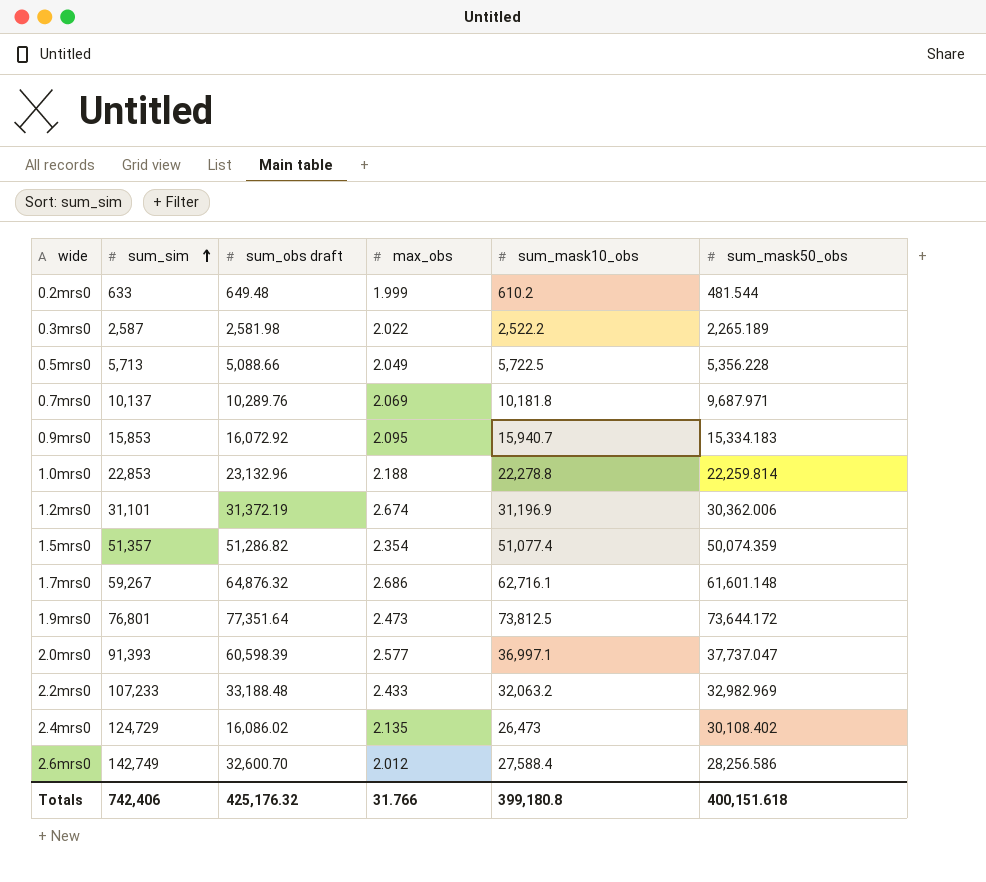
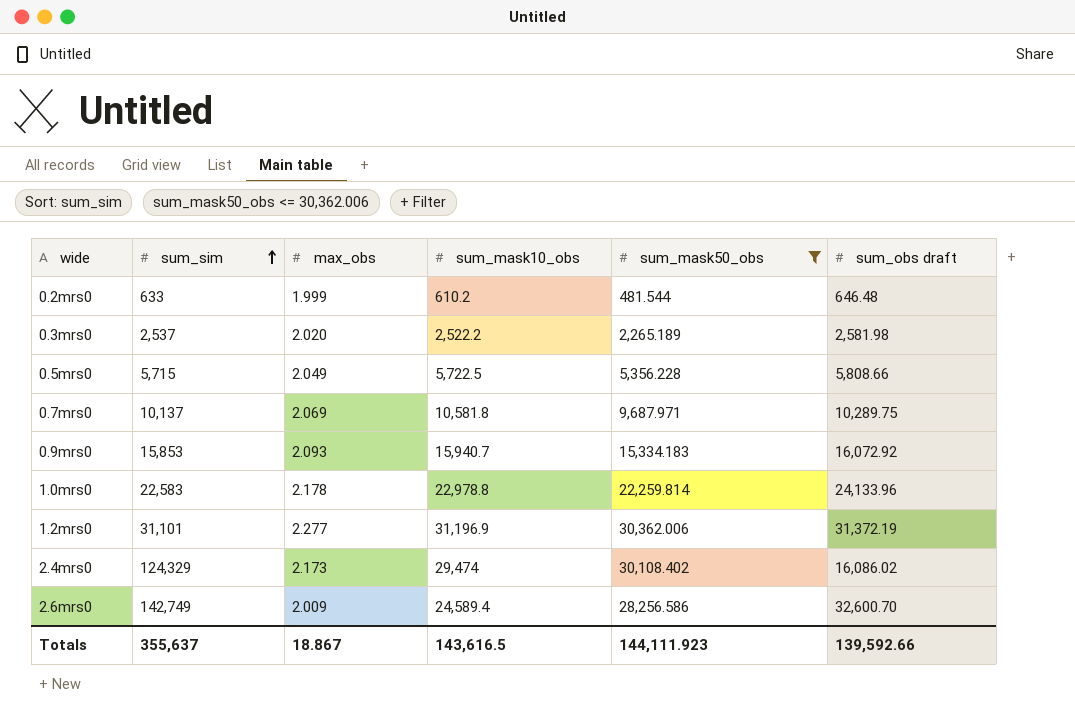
filter: none -> sum_mask50_obs <= 30,362.006
column sum_obs draft | position: 3 -> 6
0.2mrs0 | sum_obs draft: 649.48 -> 646.48
0.3mrs0 | sum_sim: 2,587 -> 2,537
0.3mrs0 | max_obs: 2.022 -> 2.020
0.5mrs0 | sum_sim: 5,713 -> 5,715
0.5mrs0 | sum_obs draft: 5,088.66 -> 5,808.66
0.7mrs0 | sum_mask10_obs: 10,181.8 -> 10,581.8
0.7mrs0 | sum_obs draft: 10,289.76 -> 10,289.75
0.9mrs0 | max_obs: 2.095 -> 2.093
1.0mrs0 | sum_sim: 22,853 -> 22,583
1.0mrs0 | max_obs: 2.188 -> 2.178
1.0mrs0 | sum_mask10_obs: 22,278.8 -> 22,978.8
1.0mrs0 | sum_obs draft: 23,132.96 -> 24,133.96
1.2mrs0 | max_obs: 2.674 -> 2.277
2.4mrs0 | sum_sim: 124,729 -> 124,329
2.4mrs0 | max_obs: 2.135 -> 2.173
2.4mrs0 | sum_mask10_obs: 26,473 -> 29,474
2.6mrs0 | max_obs: 2.012 -> 2.009
2.6mrs0 | sum_mask10_obs: 27,588.4 -> 24,589.4
Totals | sum_sim: 742,406 -> 355,637
Totals | max_obs: 31.766 -> 18.867
Totals | sum_mask10_obs: 399,180.8 -> 143,616.5
Totals | sum_mask50_obs: 400,151.618 -> 144,111.923
Totals | sum_obs draft: 425,176.32 -> 139,592.66

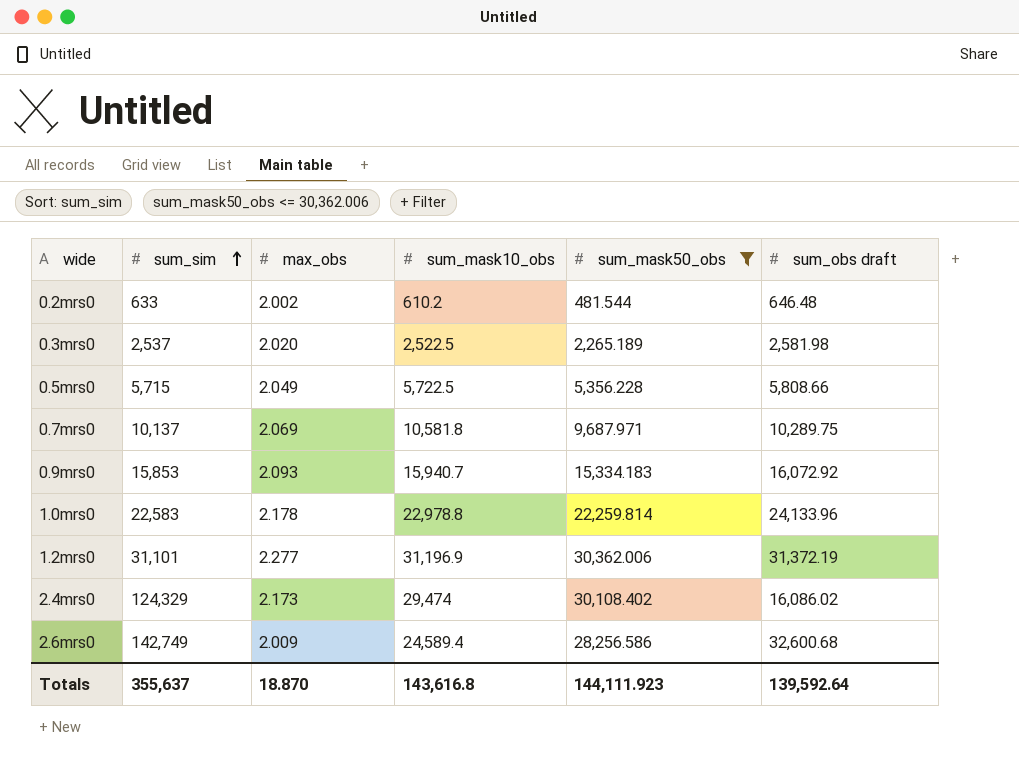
0.2mrs0 | max_obs: 1.999 -> 2.002
0.3mrs0 | sum_mask10_obs: 2,522.2 -> 2,522.5
2.6mrs0 | sum_obs draft: 32,600.70 -> 32,600.68
Totals | max_obs: 18.867 -> 18.870
Totals | sum_mask10_obs: 143,616.5 -> 143,616.8
Totals | sum_obs draft: 139,592.66 -> 139,592.64

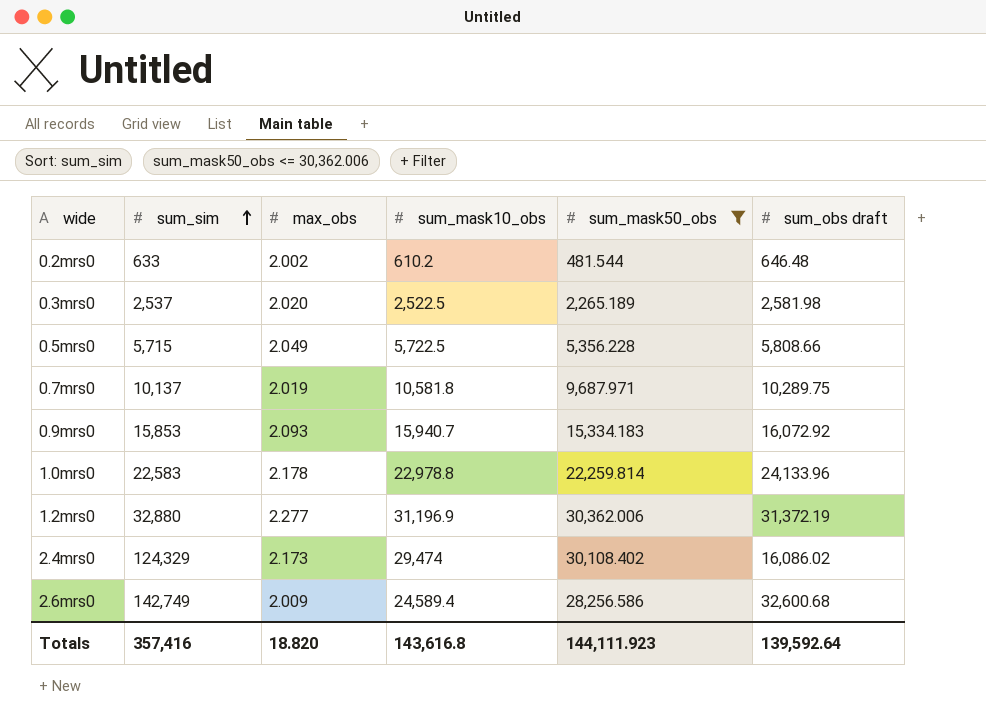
0.7mrs0 | max_obs: 2.069 -> 2.019
1.2mrs0 | sum_sim: 31,101 -> 32,880
Totals | sum_sim: 355,637 -> 357,416
Totals | max_obs: 18.870 -> 18.820

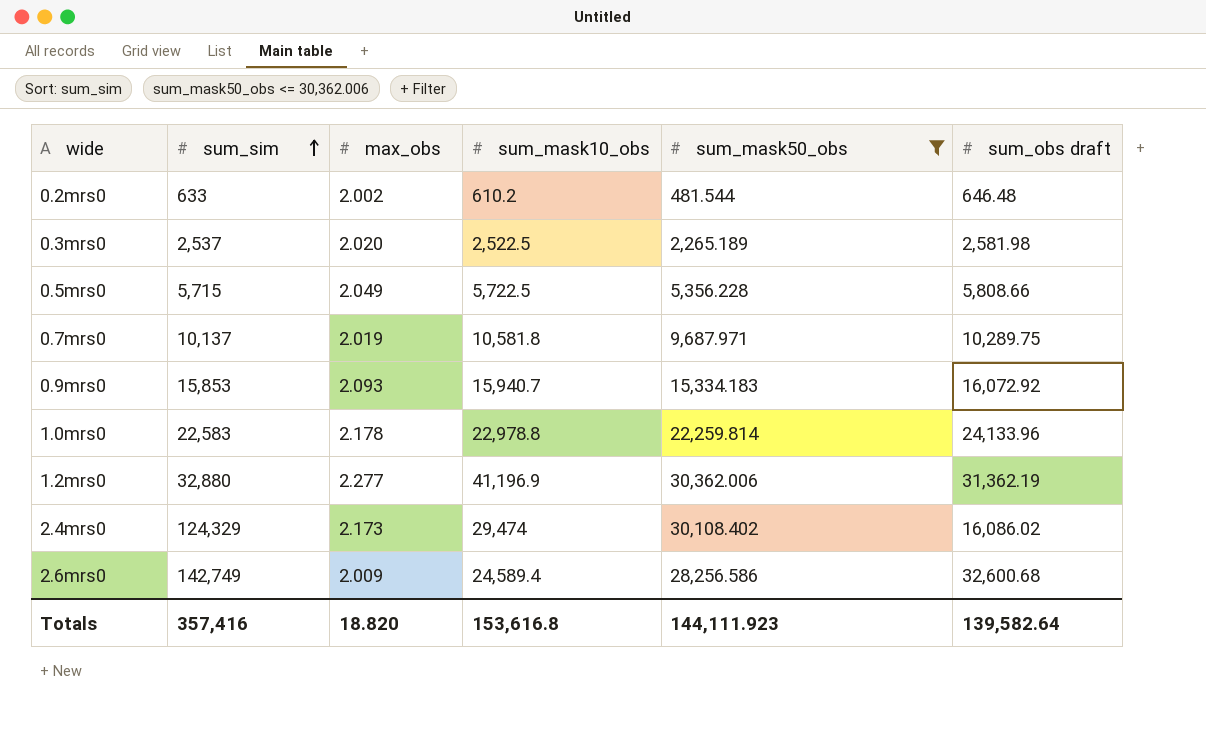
1.2mrs0 | sum_mask10_obs: 31,196.9 -> 41,196.9
1.2mrs0 | sum_obs draft: 31,372.19 -> 31,362.19
Totals | sum_mask10_obs: 143,616.8 -> 153,616.8
Totals | sum_obs draft: 139,592.64 -> 139,582.64

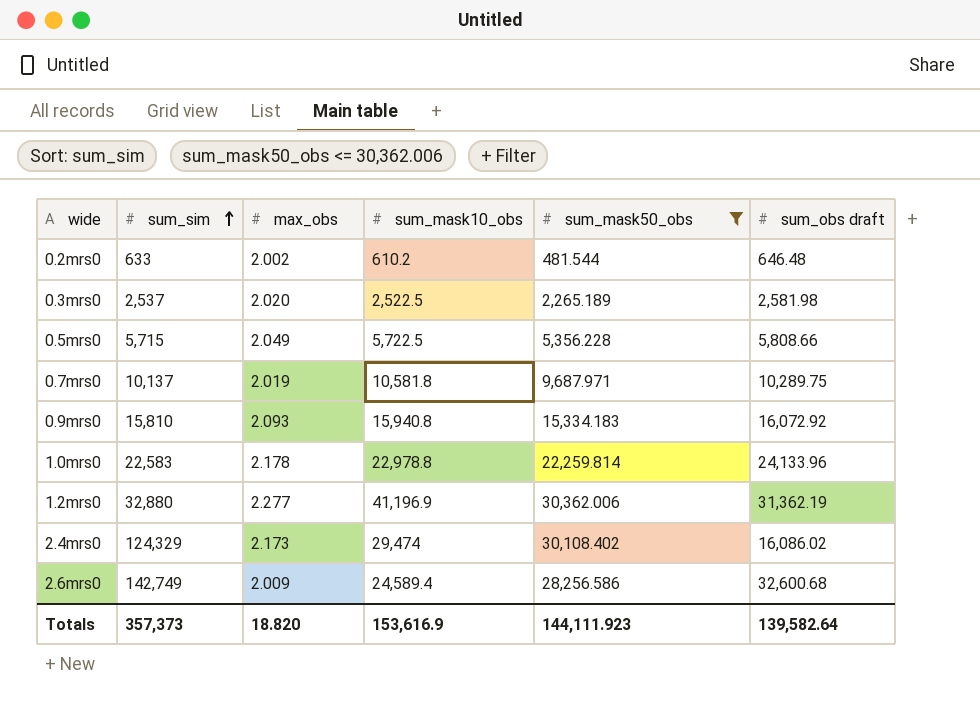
0.9mrs0 | sum_sim: 15,853 -> 15,810
0.9mrs0 | sum_mask10_obs: 15,940.7 -> 15,940.8
Totals | sum_sim: 357,416 -> 357,373
Totals | sum_mask10_obs: 153,616.8 -> 153,616.9

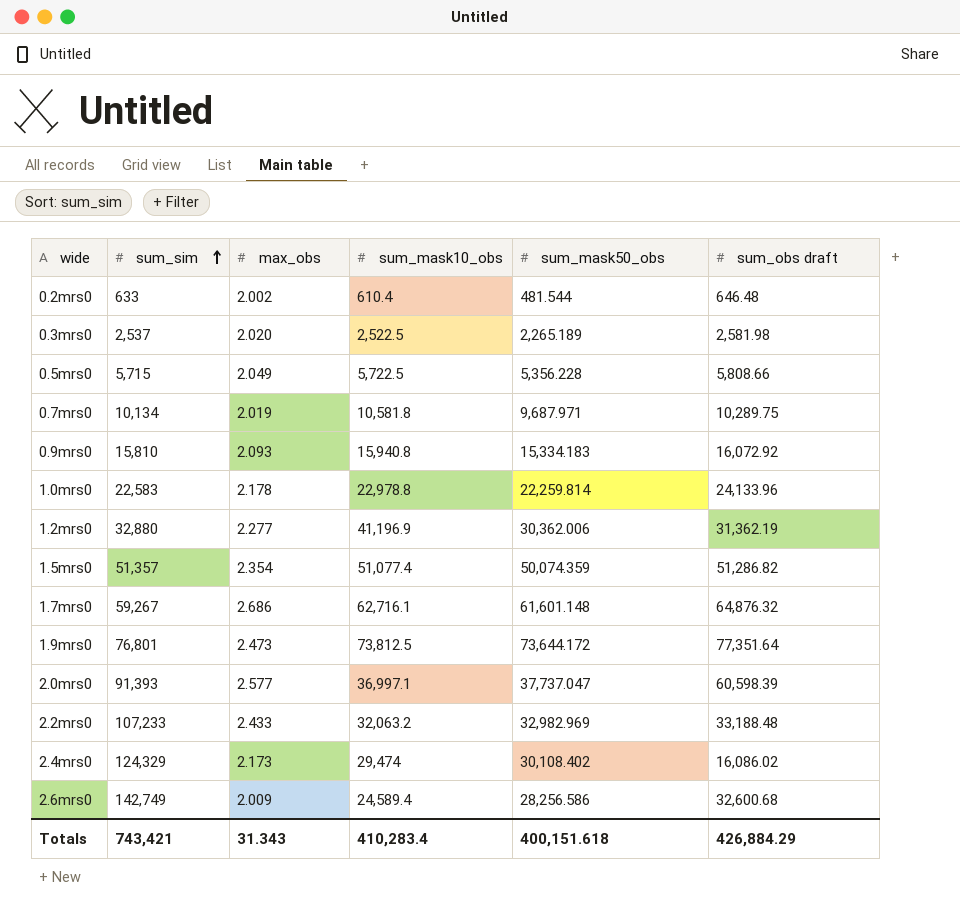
filter: sum_mask50_obs <= 30,362.006 -> none
0.2mrs0 | sum_mask10_obs: 610.2 -> 610.4
0.7mrs0 | sum_sim: 10,137 -> 10,134
Totals | sum_sim: 357,373 -> 743,421
Totals | max_obs: 18.820 -> 31.343
Totals | sum_mask10_obs: 153,616.9 -> 410,283.4
Totals | sum_mask50_obs: 144,111.923 -> 400,151.618
Totals | sum_obs draft: 139,582.64 -> 426,884.29

